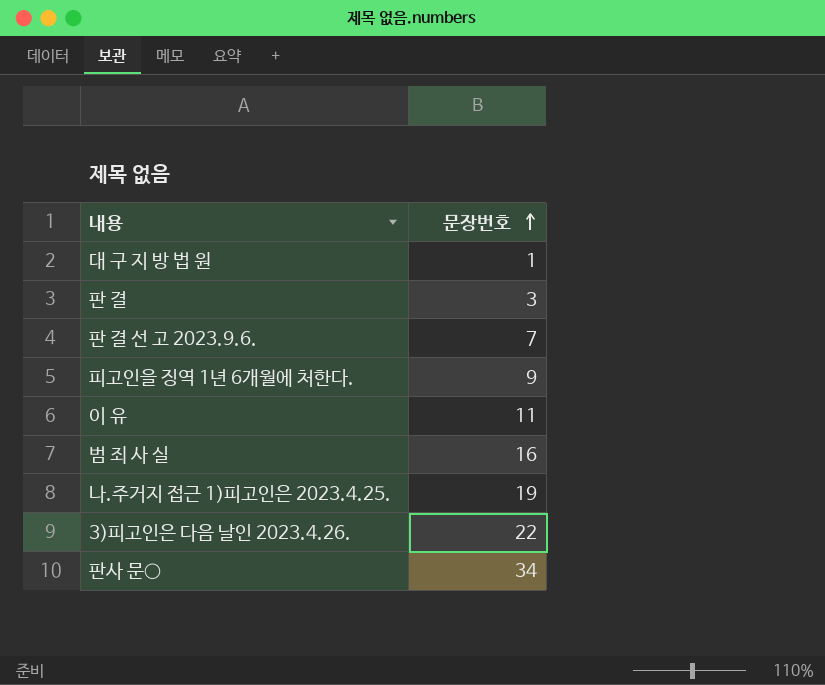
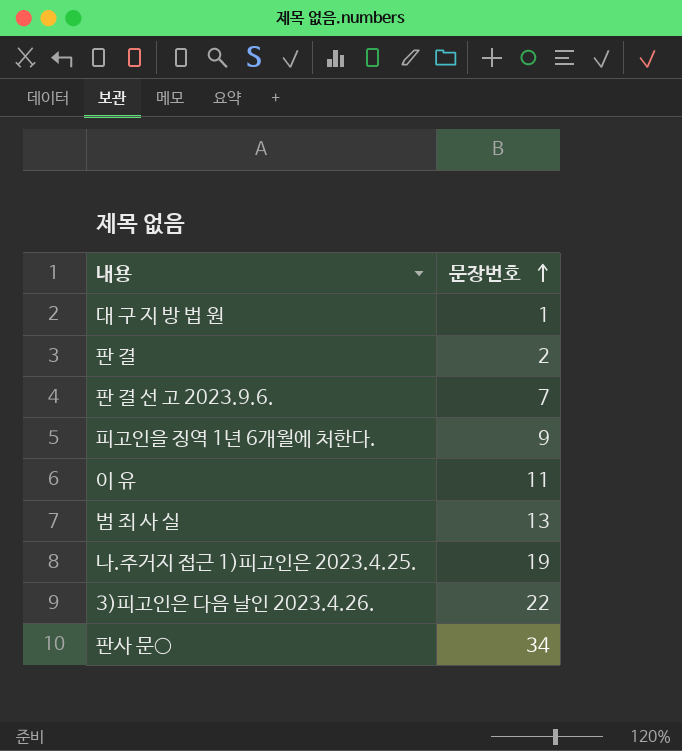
판 결 | 문장번호: 3 -> 2
범 죄 사 실 | 문장번호: 16 -> 13

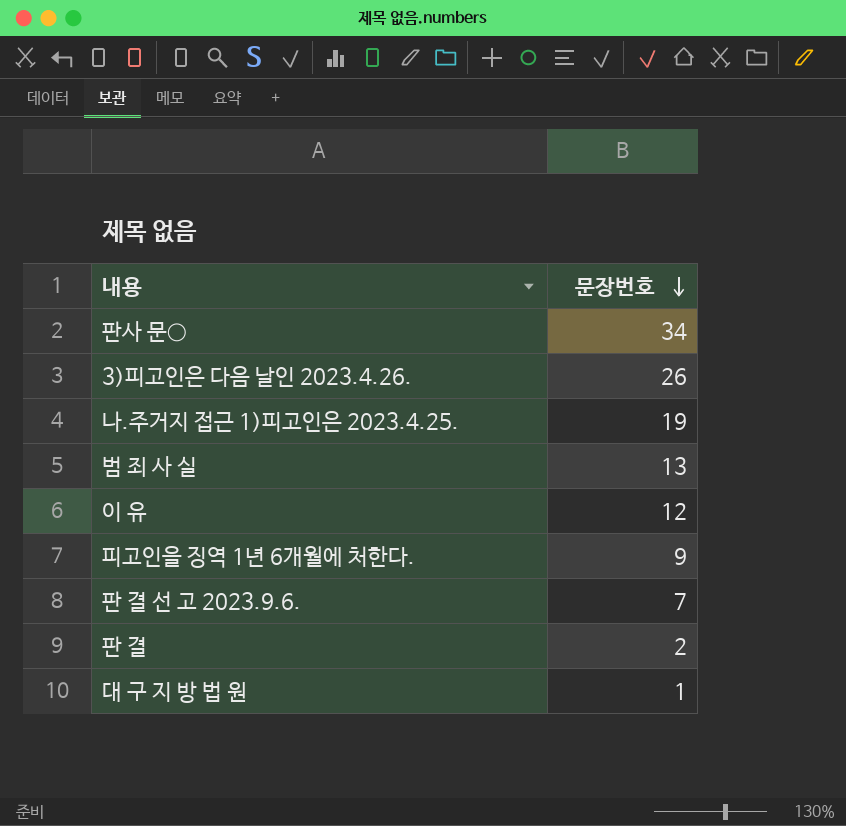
row order: 문장번호 ascending -> 문장번호 descending
3)피고인은 다음 날인 2023.4.26. | 문장번호: 22 -> 26
이 유 | 문장번호: 11 -> 12

